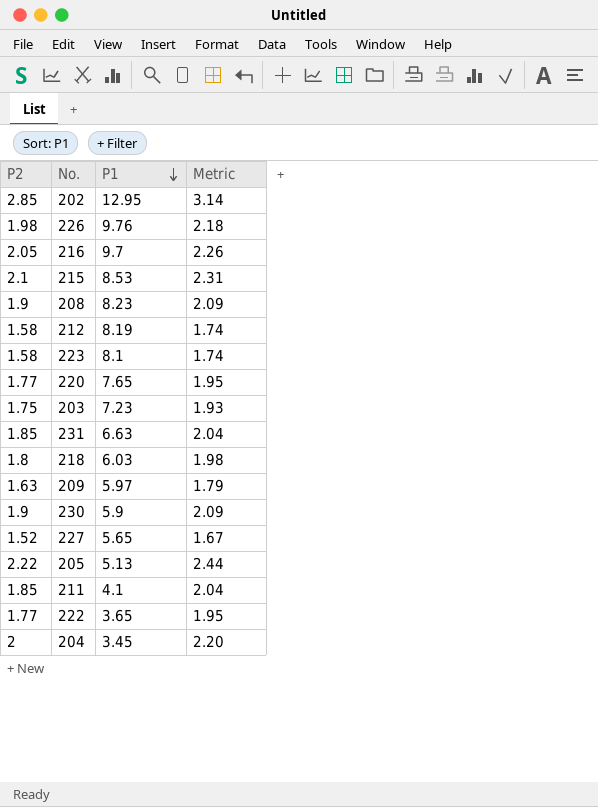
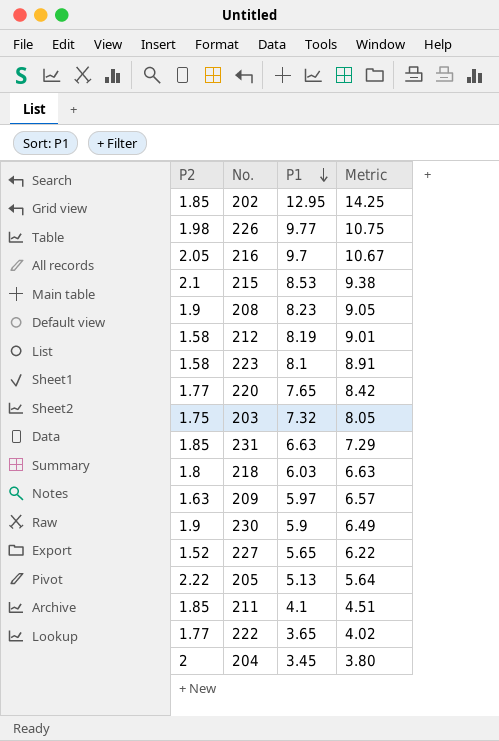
column Metric | formula: [P2] * 1.1 -> [P1] * 1.1
202 | P2: 2.85 -> 1.85
226 | P1: 9.76 -> 9.77
203 | P1: 7.23 -> 7.32

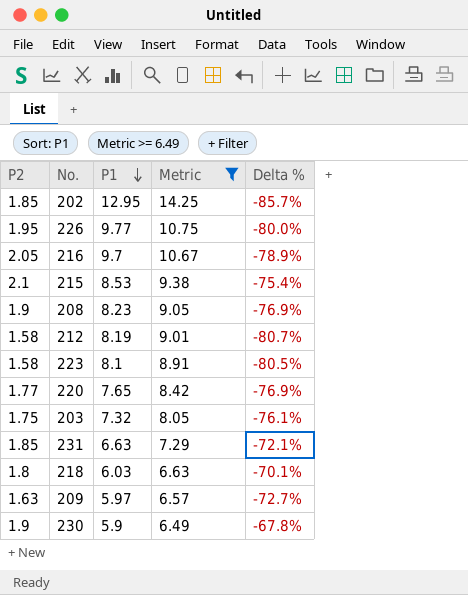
filter: none -> Metric >= 6.49
column Delta % | formula: none -> ([P2] - [P1]) / [P1]
226 | P2: 1.98 -> 1.95

